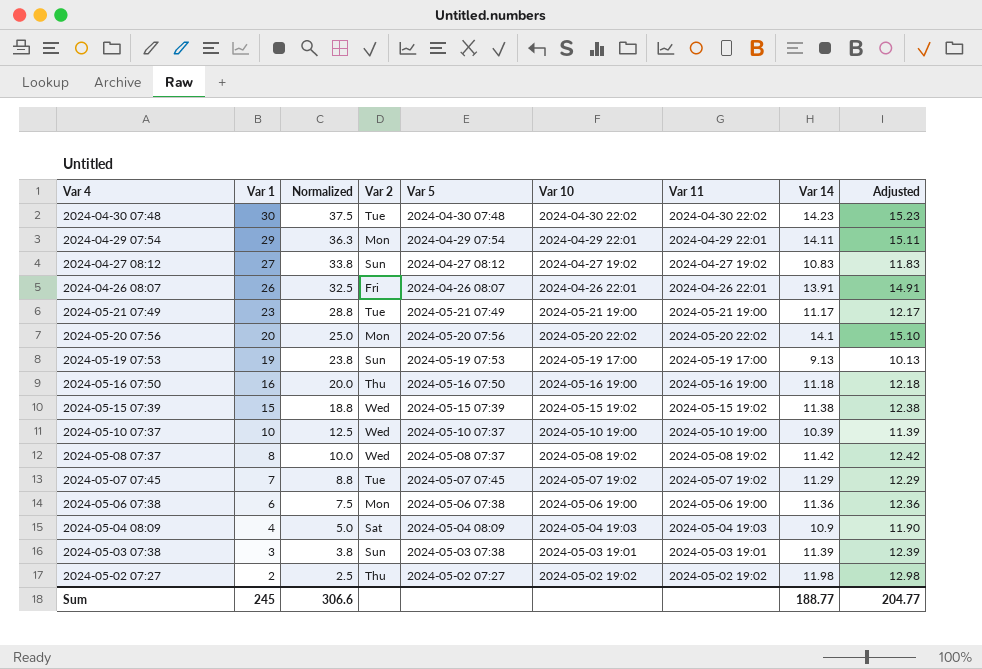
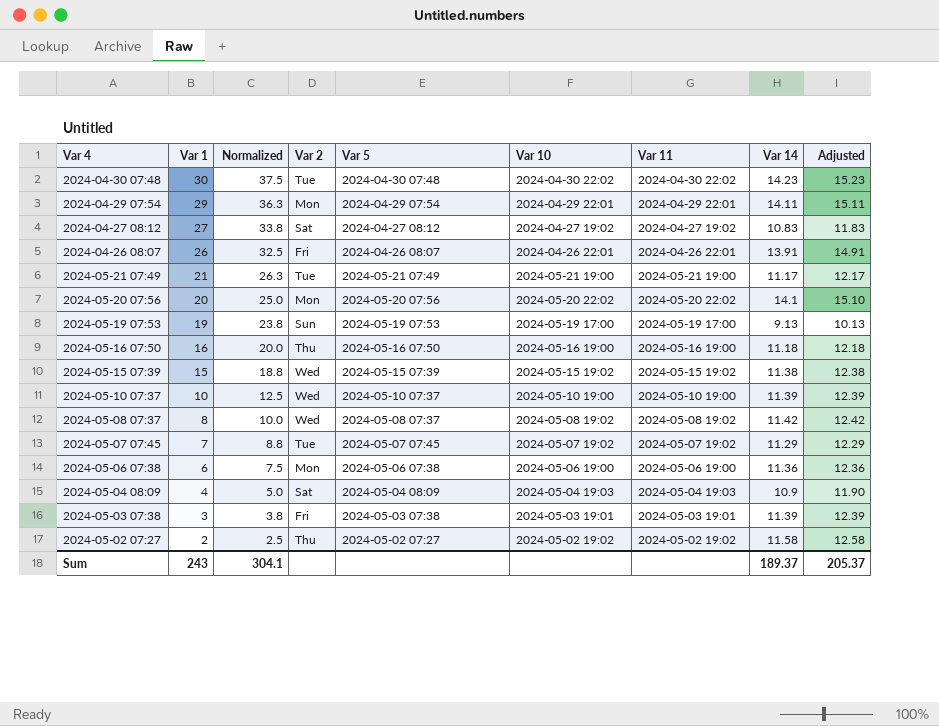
2024-04-27 08:12 | Var 2: Sun -> Sat
2024-05-21 07:49 | Var 1: 23 -> 21
2024-05-21 07:49 | Normalized: 28.8 -> 26.3
2024-05-10 07:37 | Var 14: 10.39 -> 11.39
2024-05-10 07:37 | Adjusted: 11.39 -> 12.39
2024-05-03 07:38 | Var 2: Sun -> Fri
2024-05-02 07:27 | Var 14: 11.98 -> 11.58
2024-05-02 07:27 | Adjusted: 12.98 -> 12.58
Sum | Var 1: 245 -> 243
Sum | Normalized: 306.6 -> 304.1
Sum | Var 14: 188.77 -> 189.37
Sum | Adjusted: 204.77 -> 205.37

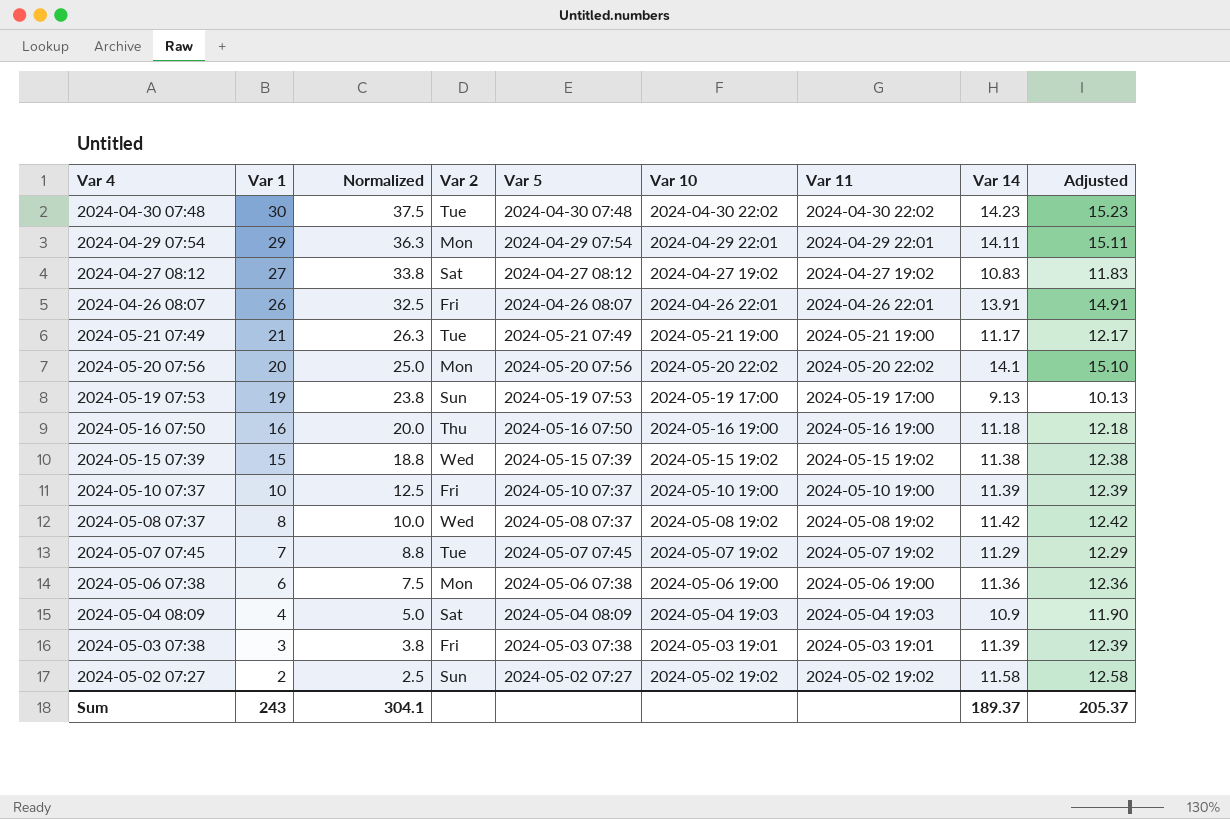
2024-05-10 07:37 | Var 2: Wed -> Fri
2024-05-02 07:27 | Var 2: Thu -> Sun

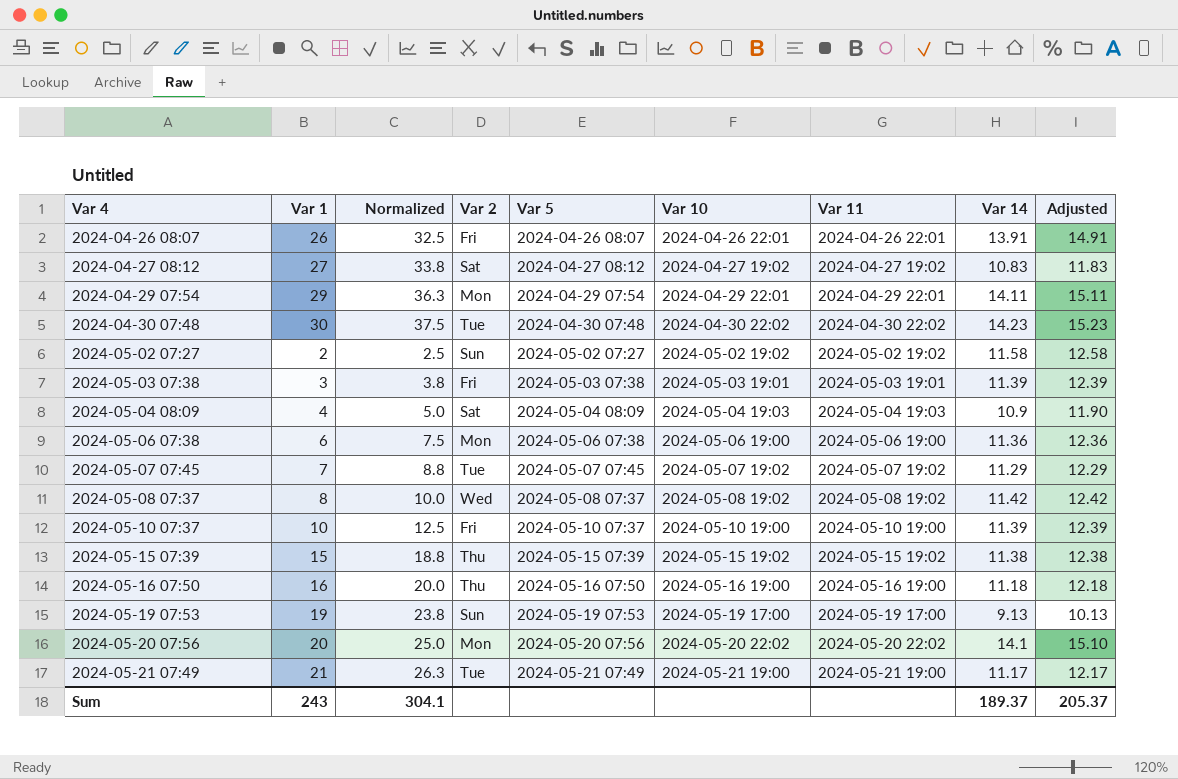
row order: Var 1 descending -> Var 4 ascending
2024-05-15 07:39 | Var 2: Wed -> Thu

